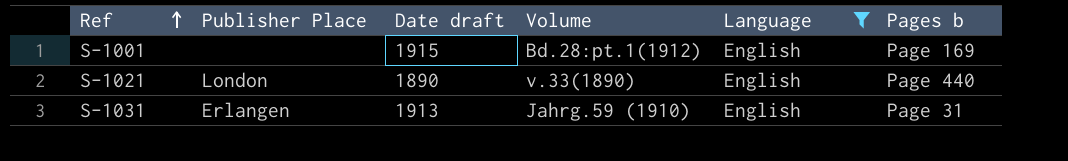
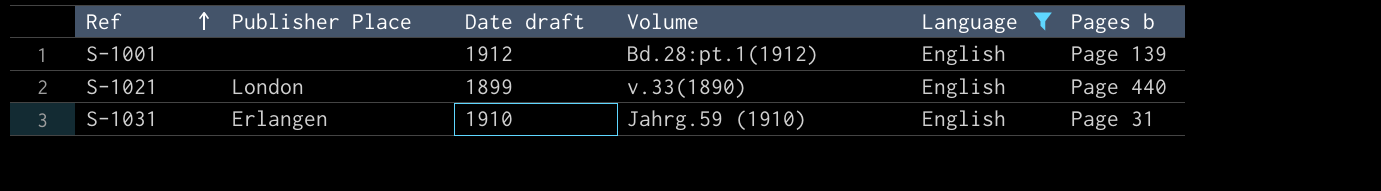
S-1001 | Date draft: 1915 -> 1912
S-1001 | Pages b: Page 169 -> Page 139
S-1021 | Date draft: 1890 -> 1899
S-1031 | Date draft: 1913 -> 1910

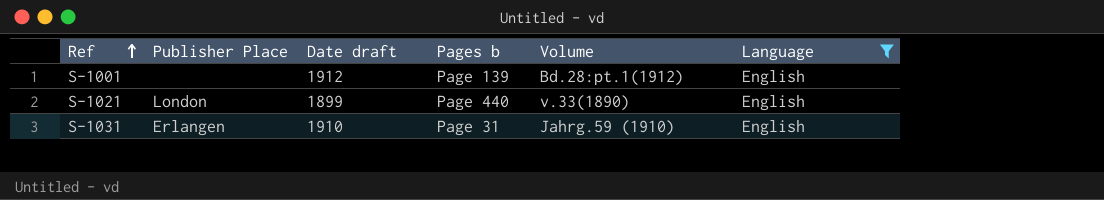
column Pages b | position: 6 -> 4

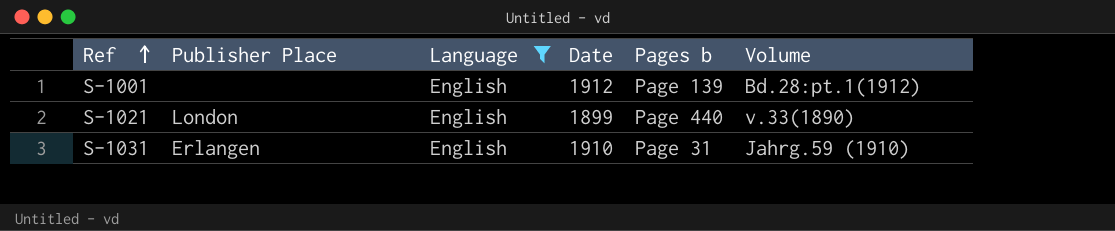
column Language | position: 6 -> 3
column name: Date draft -> Date

